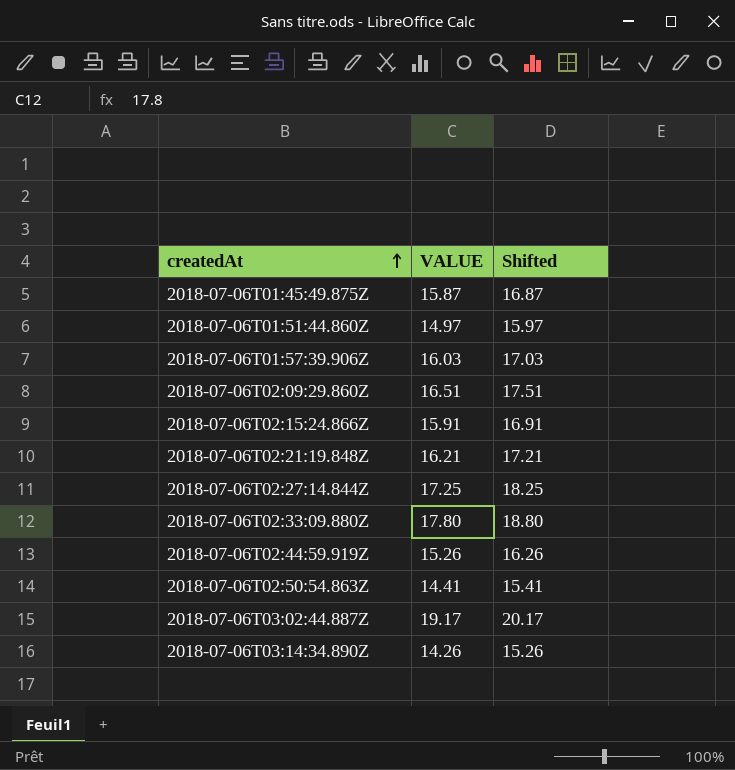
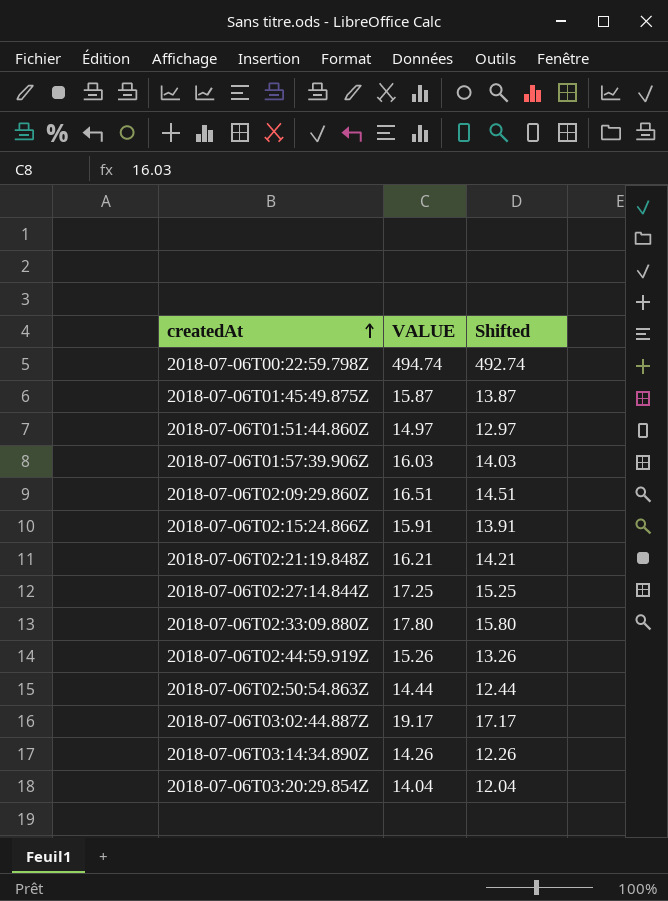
column Shifted | formula: [VALUE] + 1 -> [VALUE] - 2
row 2018-07-06T00:22:59.798Z: none -> 494.74 | 492.74
2018-07-06T02:50:54.863Z | VALUE: 14.41 -> 14.44
row 2018-07-06T03:20:29.854Z: none -> 14.04 | 12.04

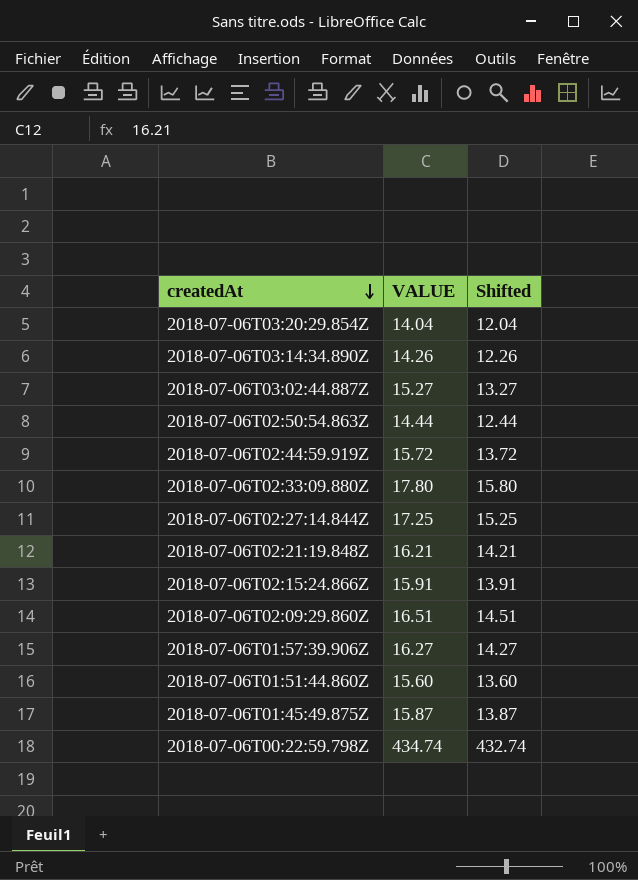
row order: createdAt ascending -> createdAt descending
2018-07-06T03:02:44.887Z | VALUE: 19.17 -> 15.27
2018-07-06T03:02:44.887Z | Shifted: 17.17 -> 13.27
2018-07-06T02:44:59.919Z | VALUE: 15.26 -> 15.72
2018-07-06T02:44:59.919Z | Shifted: 13.26 -> 13.72
2018-07-06T01:57:39.906Z | VALUE: 16.03 -> 16.27
2018-07-06T01:57:39.906Z | Shifted: 14.03 -> 14.27
2018-07-06T01:51:44.860Z | VALUE: 14.97 -> 15.60
2018-07-06T01:51:44.860Z | Shifted: 12.97 -> 13.60
2018-07-06T00:22:59.798Z | VALUE: 494.74 -> 434.74
2018-07-06T00:22:59.798Z | Shifted: 492.74 -> 432.74

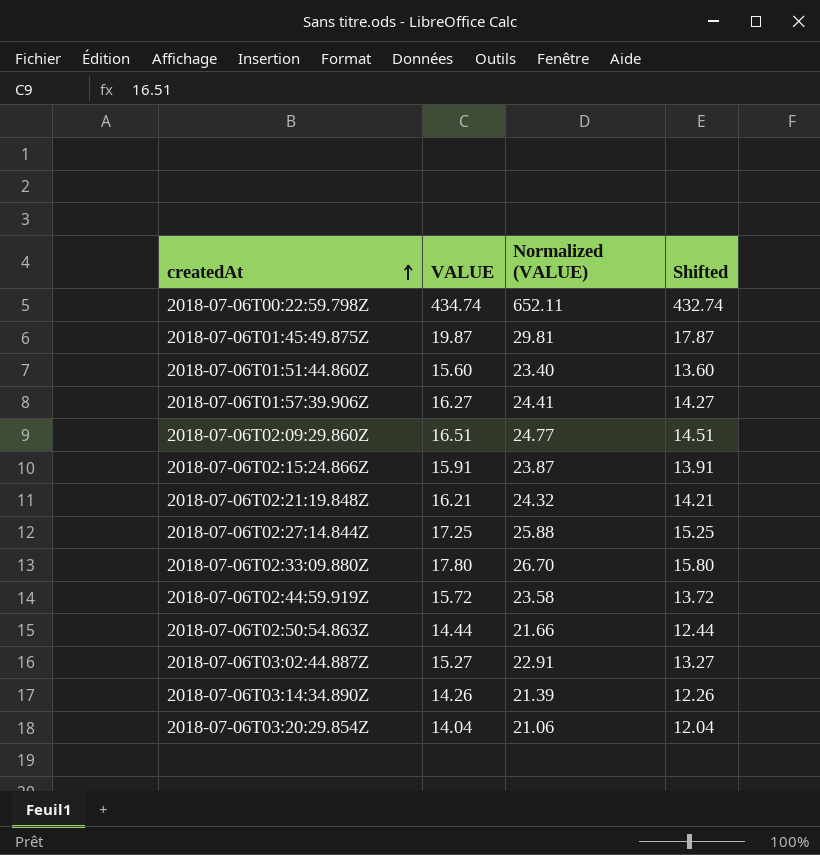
row order: createdAt descending -> createdAt ascending
column Normalized (VALUE) | formula: none -> [VALUE] * 1.5
2018-07-06T01:45:49.875Z | VALUE: 15.87 -> 19.87
2018-07-06T01:45:49.875Z | Shifted: 13.87 -> 17.87

